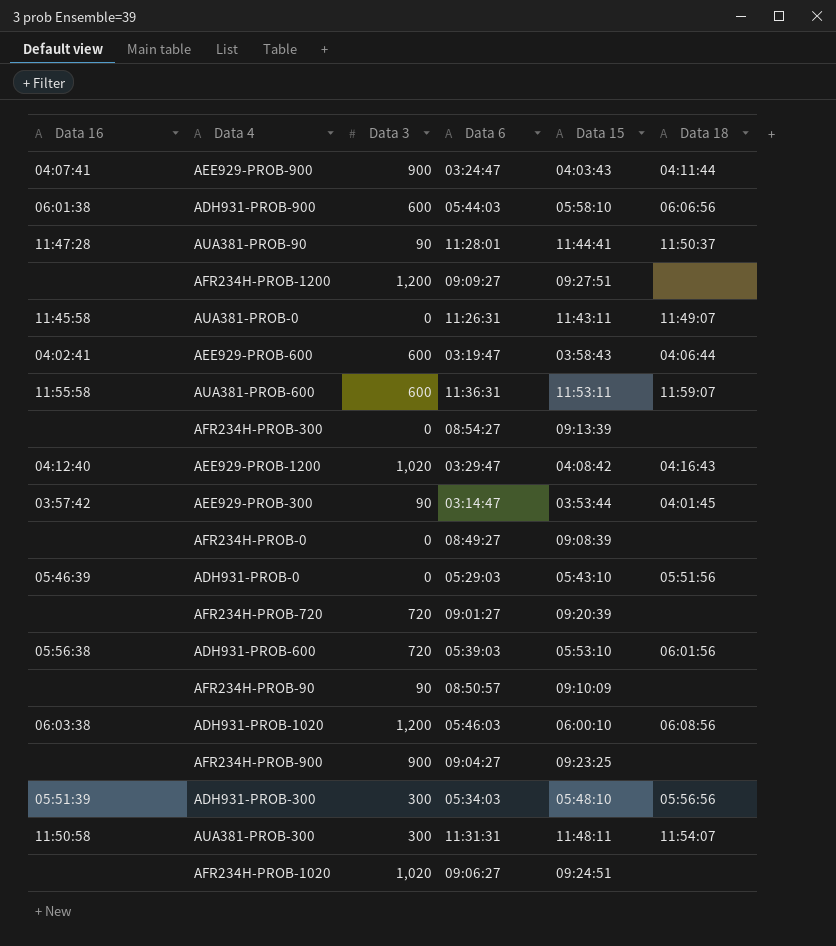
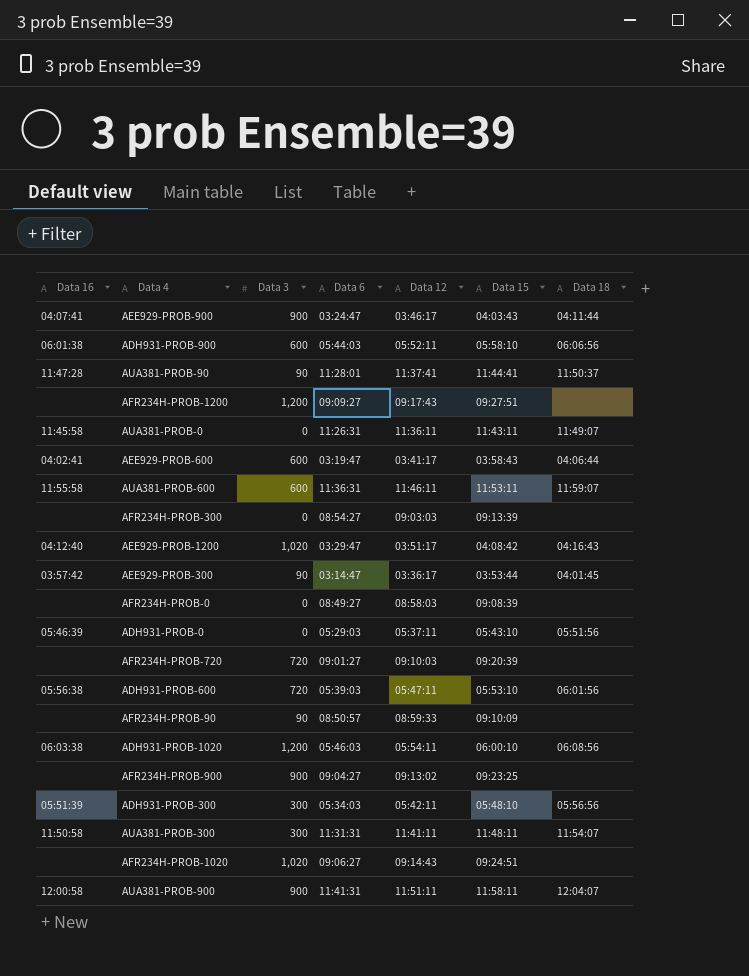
column Data 12 | position: none -> 5
row AUA381-PROB-900: none -> 12:00:58 | 900 | 11:41:31 | 11:51:11 | 11:58:11 | 12:04:07

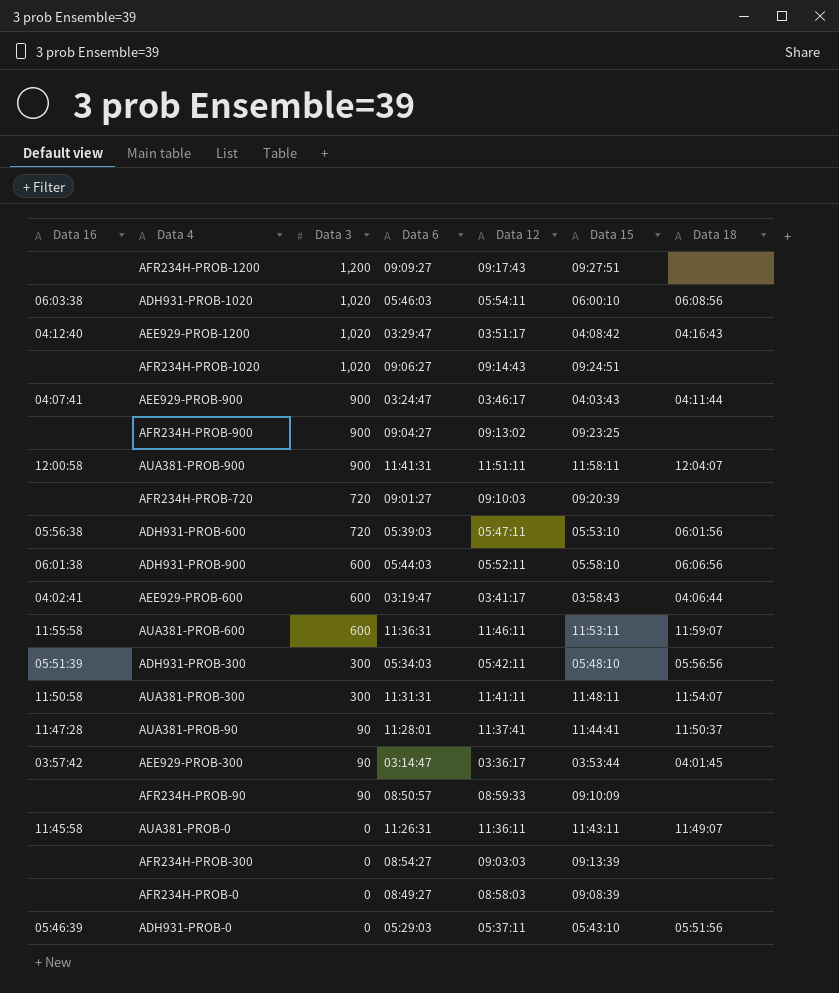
row order: none -> Data 3 descending
ADH931-PROB-1020 | Data 3: 1,200 -> 1,020

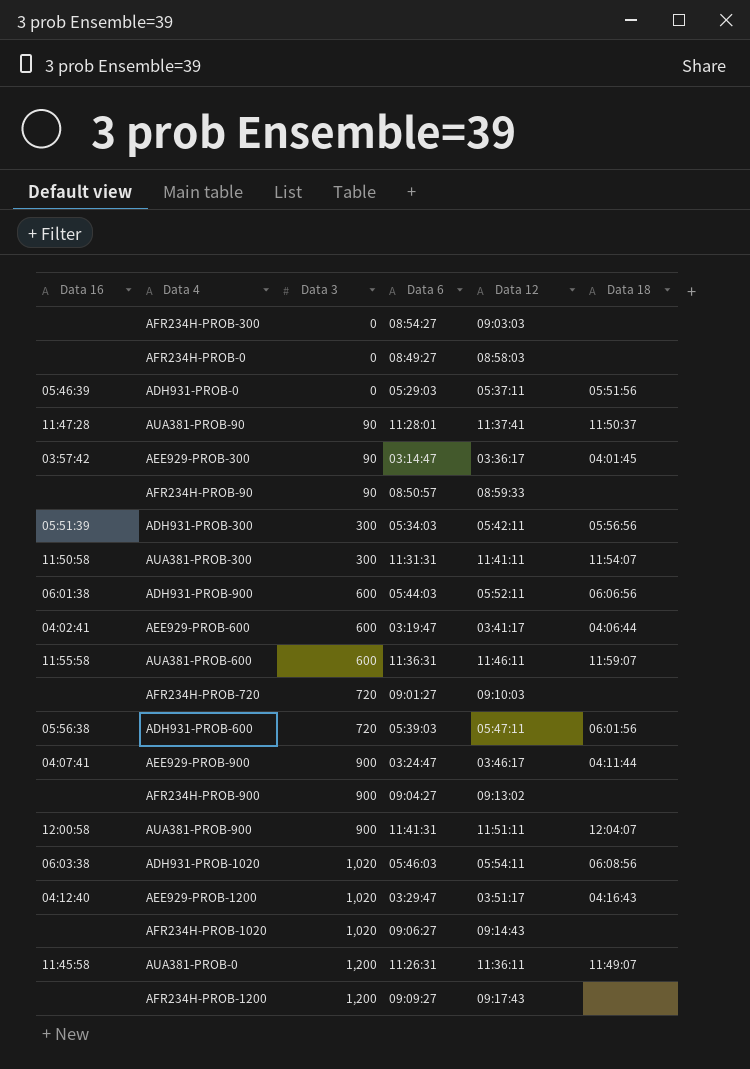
row order: Data 3 descending -> Data 3 ascending
column Data 15 | position: 6 -> none
AUA381-PROB-0 | Data 3: 0 -> 1,200

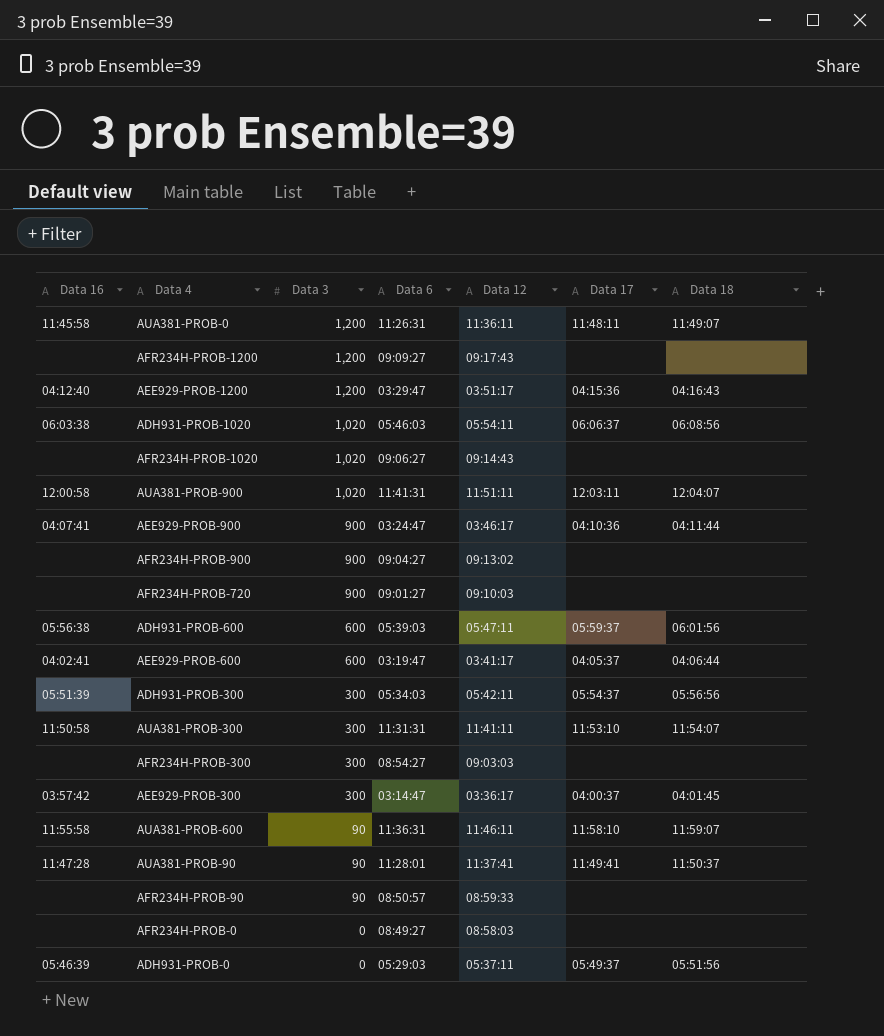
row order: Data 3 ascending -> Data 3 descending
column Data 17 | position: none -> 6
row ADH931-PROB-900: 06:01:38 | 600 | 05:44:03 | 05:52:11 | 06:06:56 -> none
AEE929-PROB-1200 | Data 3: 1,020 -> 1,200
AUA381-PROB-900 | Data 3: 900 -> 1,020
AFR234H-PROB-720 | Data 3: 720 -> 900
ADH931-PROB-600 | Data 3: 720 -> 600
AFR234H-PROB-300 | Data 3: 0 -> 300
AEE929-PROB-300 | Data 3: 90 -> 300
AUA381-PROB-600 | Data 3: 600 -> 90

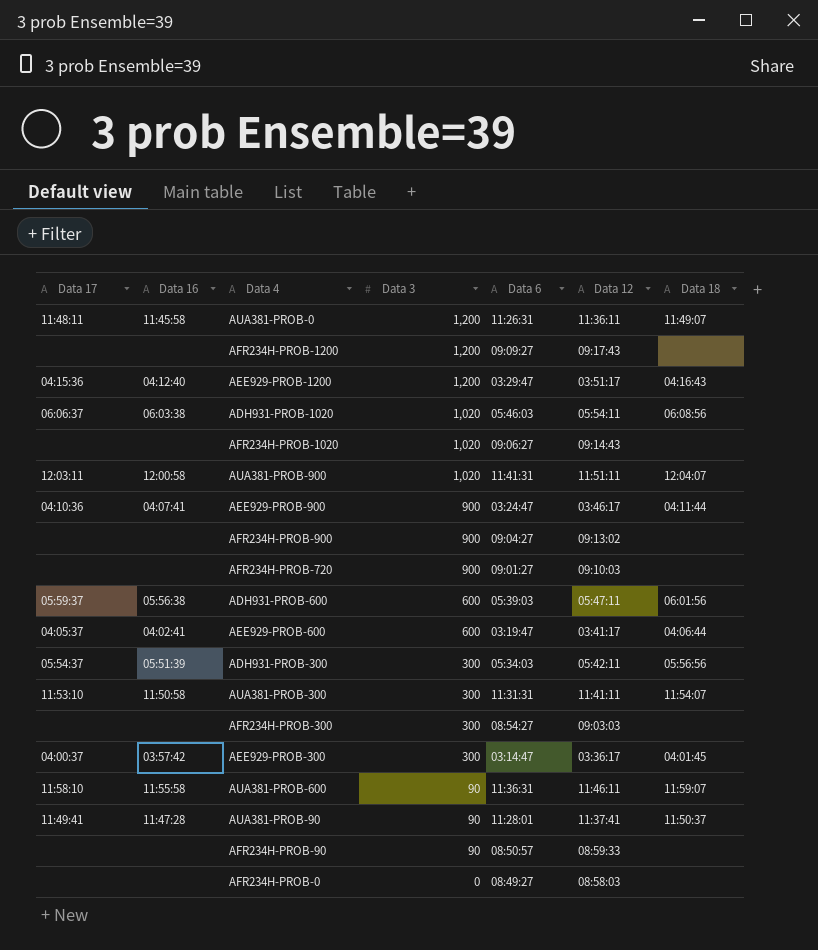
column Data 17 | position: 6 -> 1
row ADH931-PROB-0: 05:46:39 | 0 | 05:29:03 | 05:37:11 | 05:49:37 | 05:51:56 -> none

